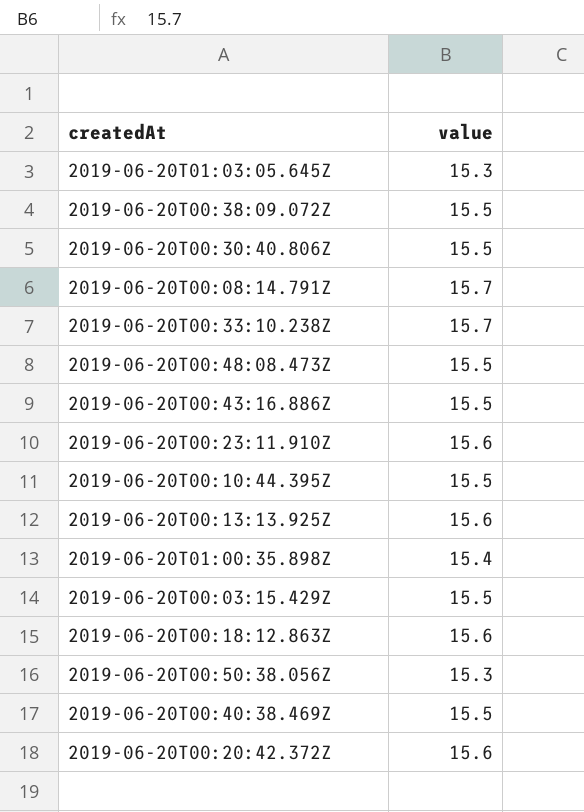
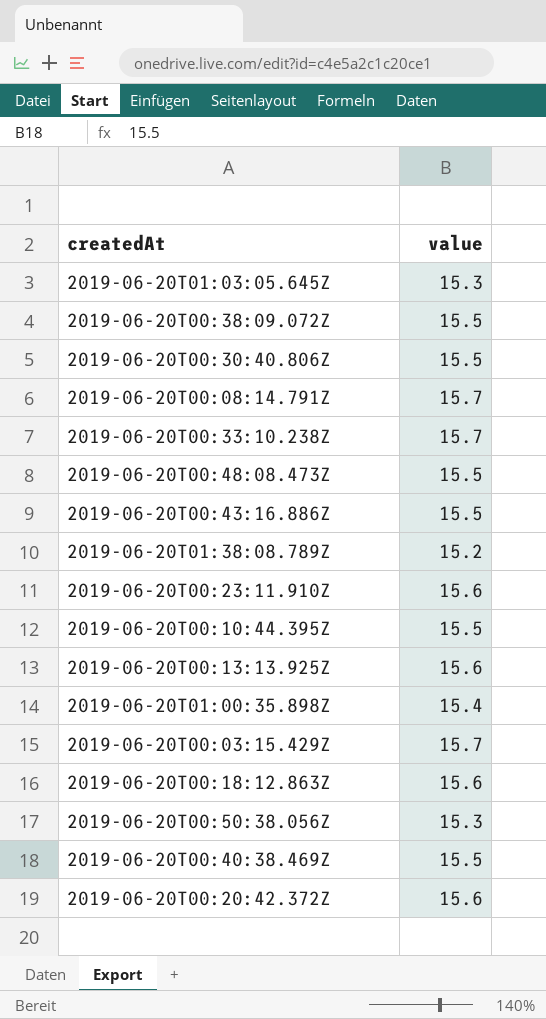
row 2019-06-20T01:38:08.789Z: none -> 15.2
2019-06-20T00:03:15.429Z | value: 15.5 -> 15.7

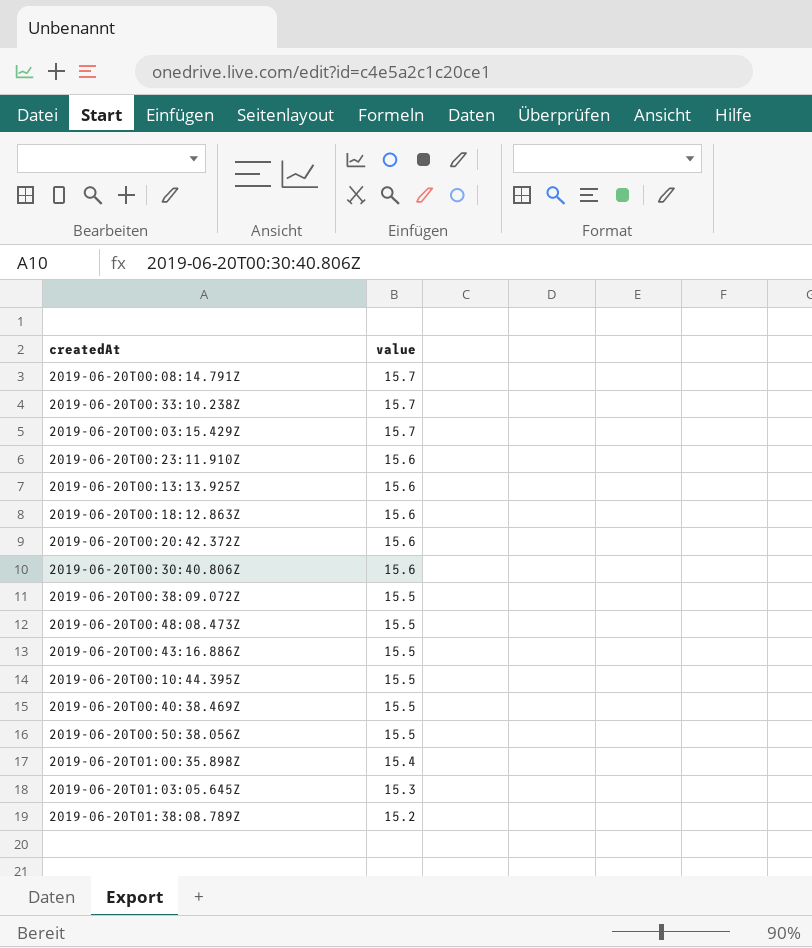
row order: none -> value descending
2019-06-20T00:30:40.806Z | value: 15.5 -> 15.6
2019-06-20T00:50:38.056Z | value: 15.3 -> 15.5

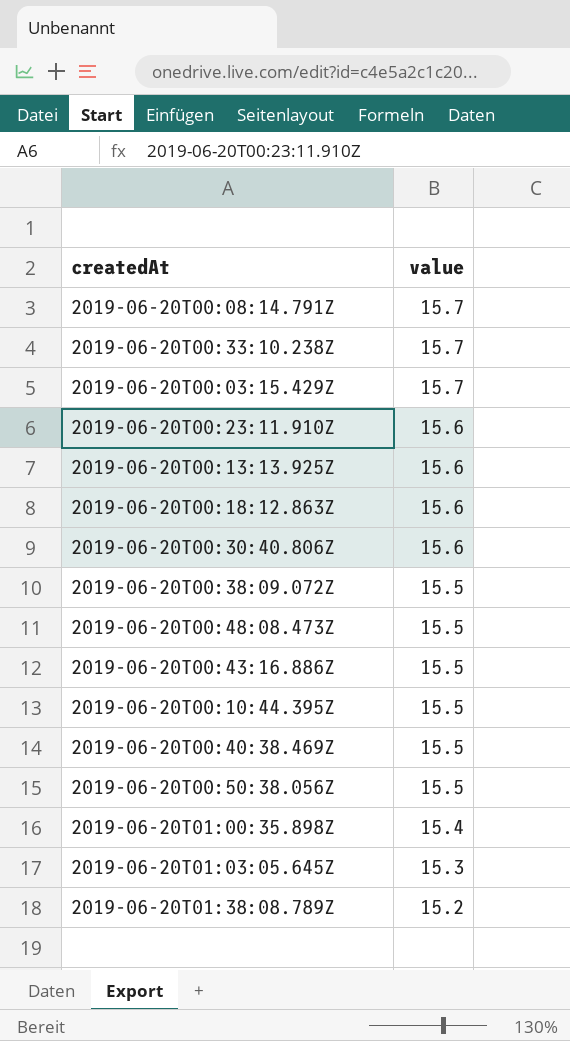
row 2019-06-20T00:20:42.372Z: 15.6 -> none

